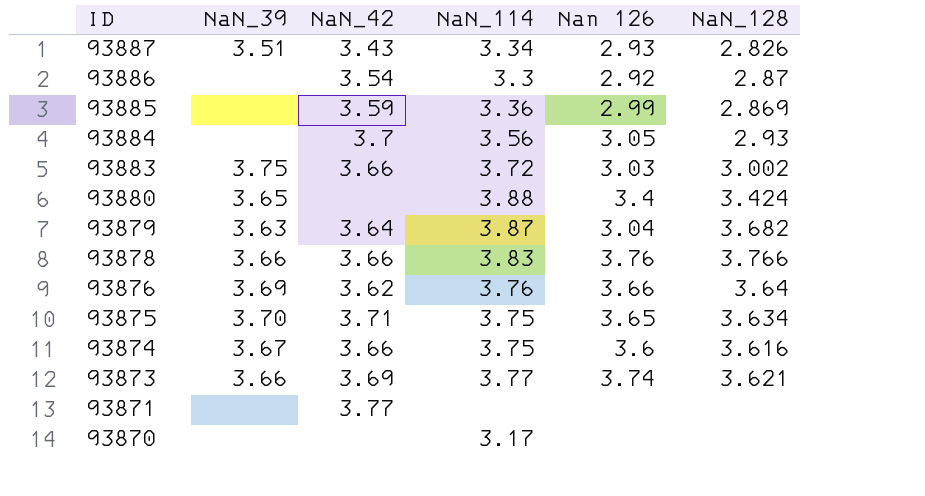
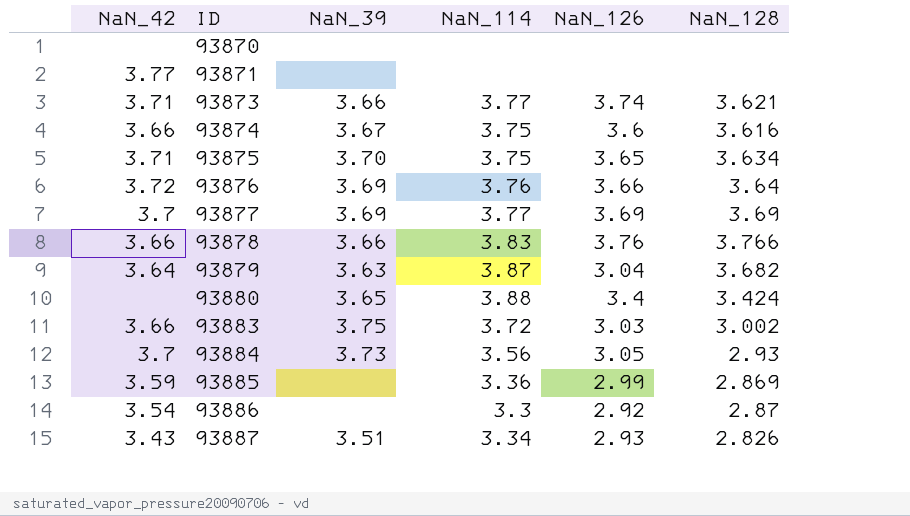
row order: ID descending -> ID ascending
column NaN_42 | position: 3 -> 1
column name: Nan 126 -> NaN_126
93870 | NaN_114: 3.17 -> none
93873 | NaN_42: 3.69 -> 3.71
93876 | NaN_42: 3.62 -> 3.72
row 93877: none -> 3.7 | 3.69 | 3.77 | 3.69 | 3.69
93884 | NaN_39: none -> 3.73

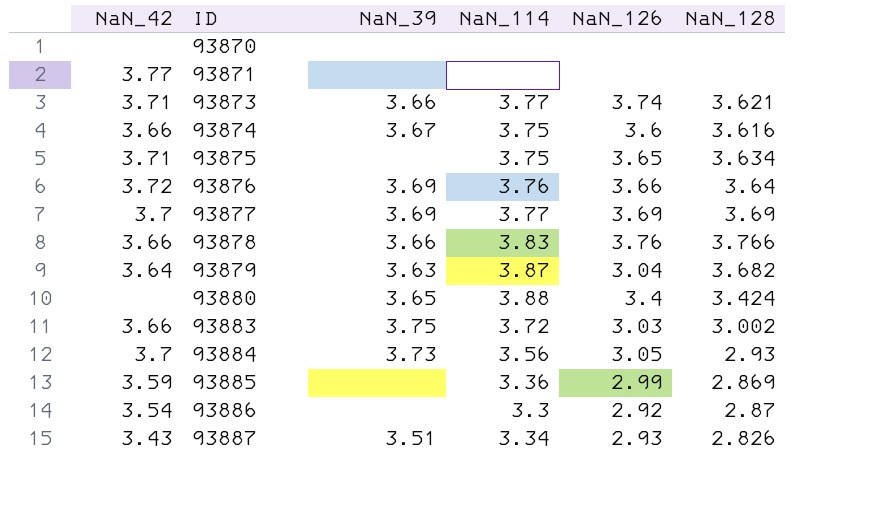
93875 | NaN_39: 3.70 -> none

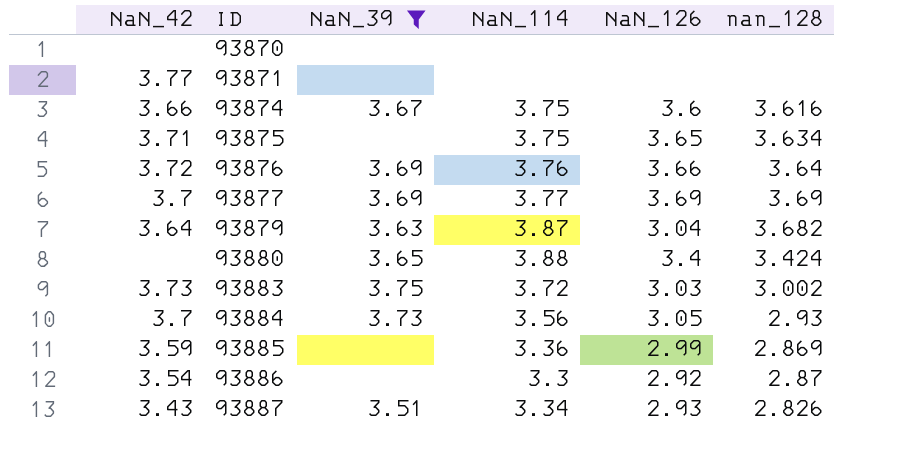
filter: none -> NaN_39 != 3.66
column name: NaN_128 -> nan_128
93883 | NaN_42: 3.66 -> 3.73

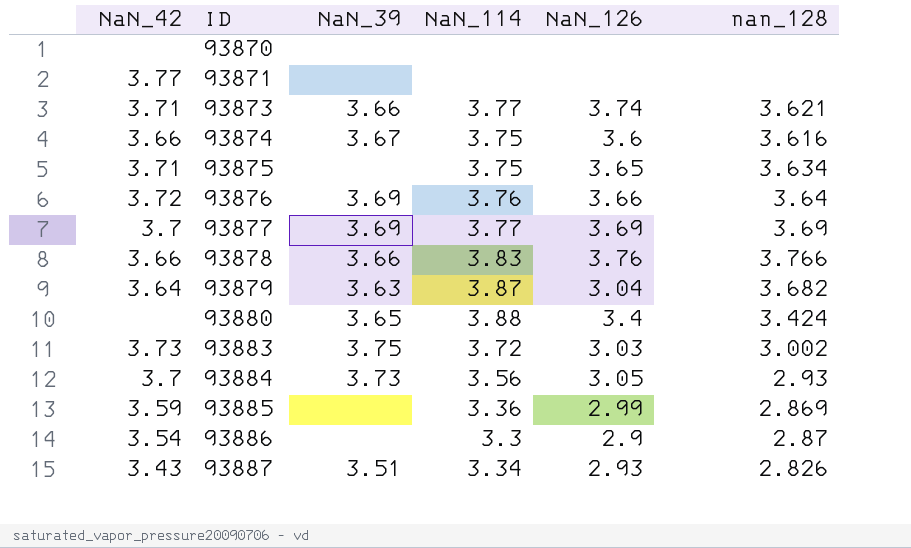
filter: NaN_39 != 3.66 -> none
93886 | NaN_126: 2.92 -> 2.9

